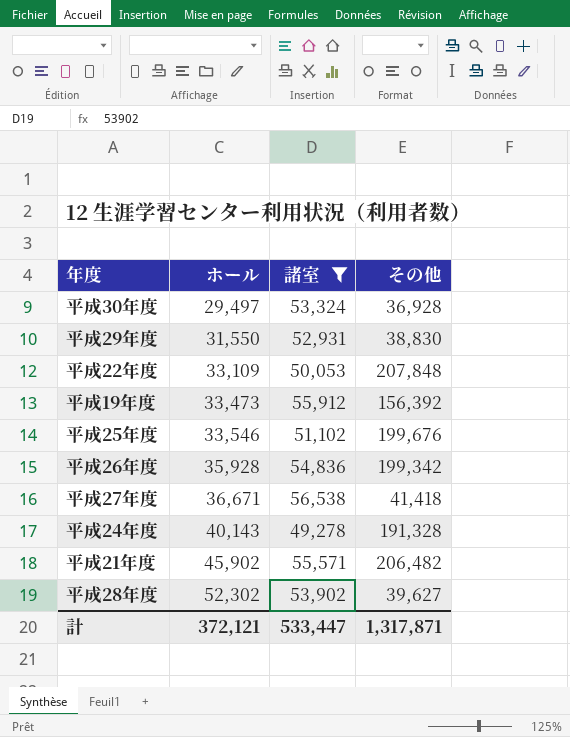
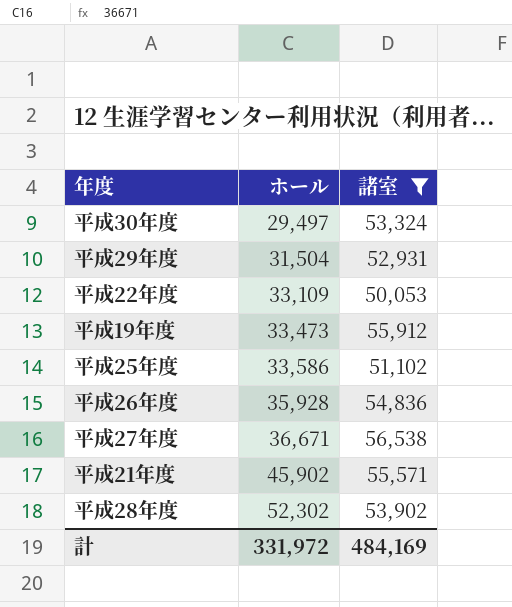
column その他 | position: 4 -> none
row 平成24年度: 40,143 | 49,278 | 191,328 -> none
平成29年度 | ホール: 31,550 -> 31,504
平成25年度 | ホール: 33,546 -> 33,586
計 | ホール: 372,121 -> 331,972
計 | 諸室: 533,447 -> 484,169

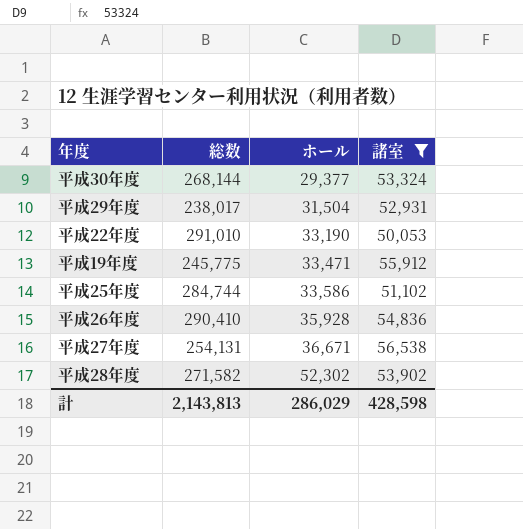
column 総数 | position: none -> 2
row 平成21年度: 45,902 | 55,571 -> none
平成30年度 | ホール: 29,497 -> 29,377
平成22年度 | ホール: 33,109 -> 33,190
平成19年度 | ホール: 33,473 -> 33,471
計 | ホール: 331,972 -> 286,029
計 | 諸室: 484,169 -> 428,598

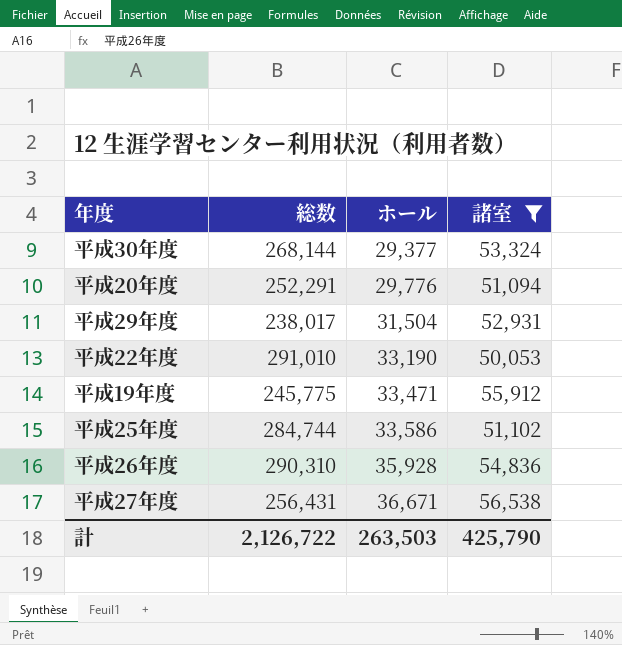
row 平成28年度: 271,582 | 52,302 | 53,902 -> none
row 平成20年度: none -> 252,291 | 29,776 | 51,094
平成26年度 | 総数: 290,410 -> 290,310
平成27年度 | 総数: 254,131 -> 256,431
計 | 総数: 2,143,813 -> 2,126,722
計 | ホール: 286,029 -> 263,503
計 | 諸室: 428,598 -> 425,790

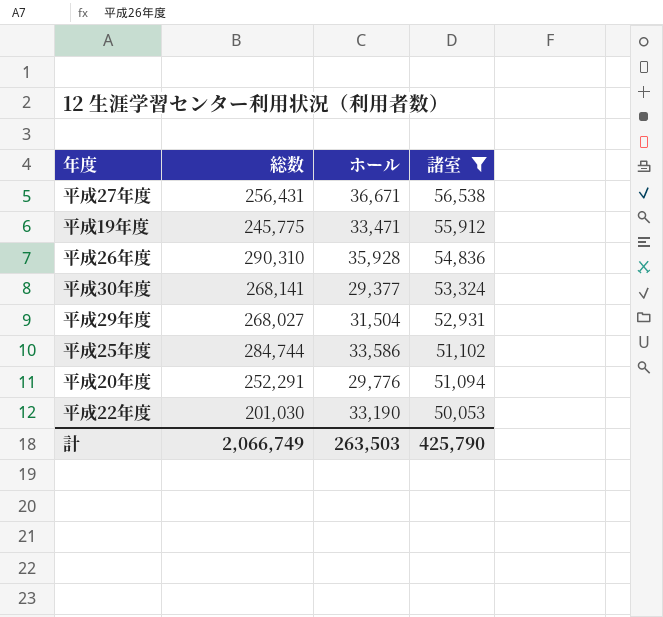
row order: ホール ascending -> 諸室 descending
平成30年度 | 総数: 268,144 -> 268,141
平成29年度 | 総数: 238,017 -> 268,027
平成22年度 | 総数: 291,010 -> 201,030
計 | 総数: 2,126,722 -> 2,066,749

